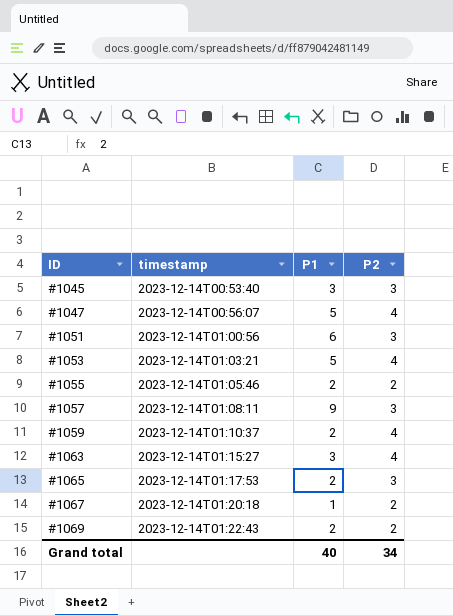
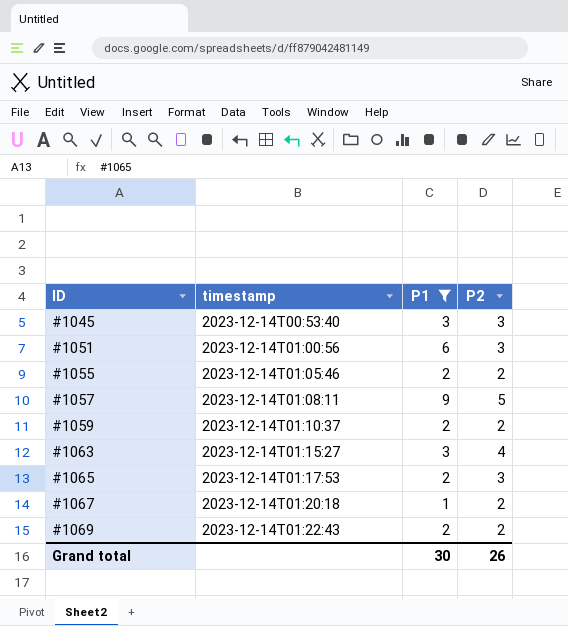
filter: none -> P1 != 5
#1057 | P2: 3 -> 5
#1059 | P2: 4 -> 2
Grand total | P1: 40 -> 30
Grand total | P2: 34 -> 26

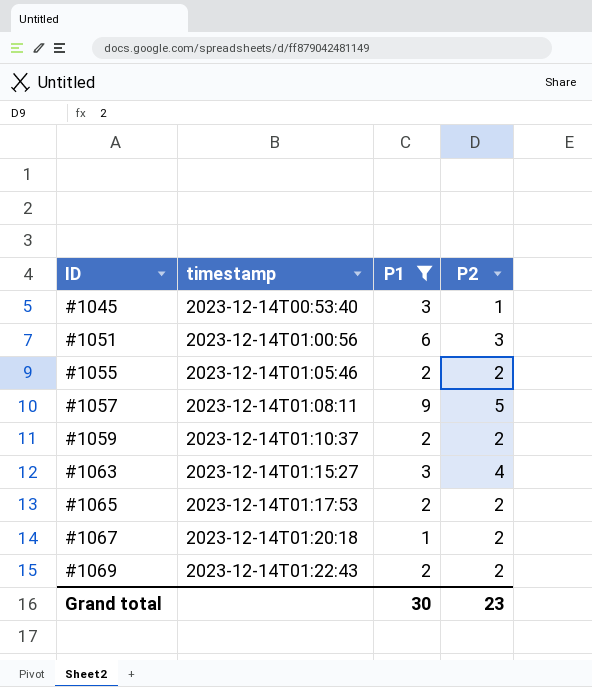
#1045 | P2: 3 -> 1
#1065 | P2: 3 -> 2
Grand total | P2: 26 -> 23

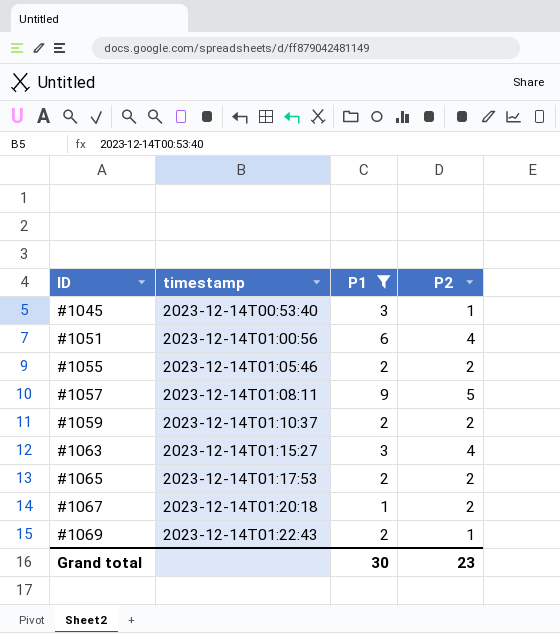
#1051 | P2: 3 -> 4
#1069 | P2: 2 -> 1

